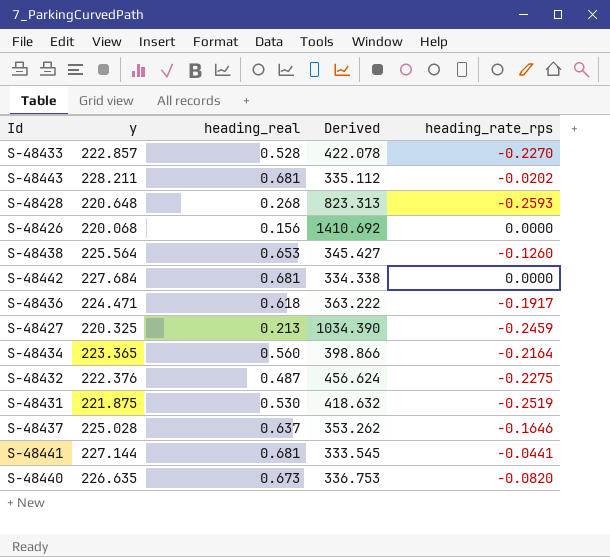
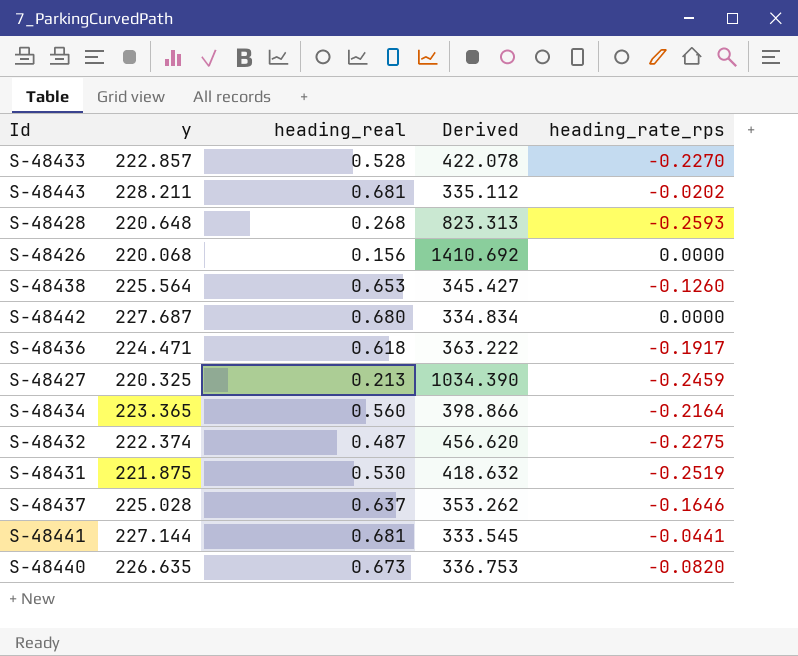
S-48442 | y: 227.684 -> 227.687
S-48442 | heading_real: 0.681 -> 0.680
S-48442 | Derived: 334.338 -> 334.834
S-48432 | y: 222.376 -> 222.374
S-48432 | Derived: 456.624 -> 456.620

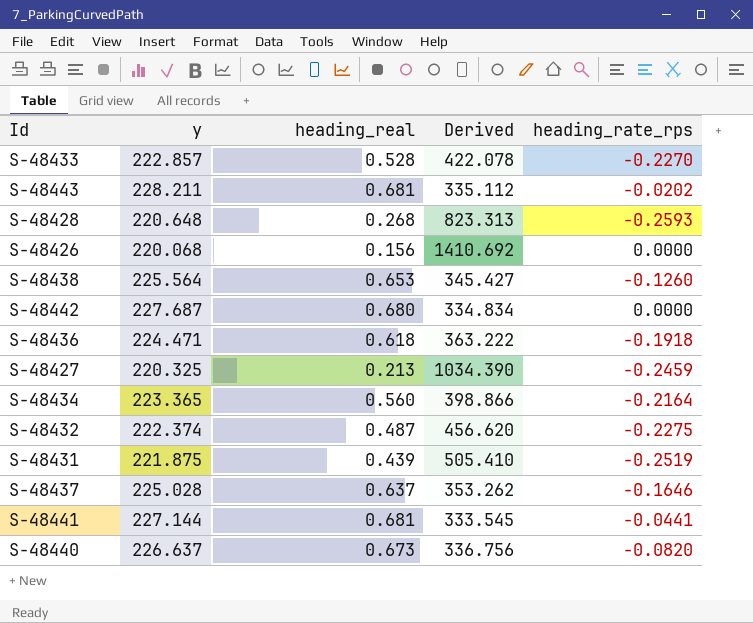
S-48436 | heading_rate_rps: -0.1917 -> -0.1918
S-48431 | heading_real: 0.530 -> 0.439
S-48431 | Derived: 418.632 -> 505.410
S-48440 | y: 226.635 -> 226.637
S-48440 | Derived: 336.753 -> 336.756

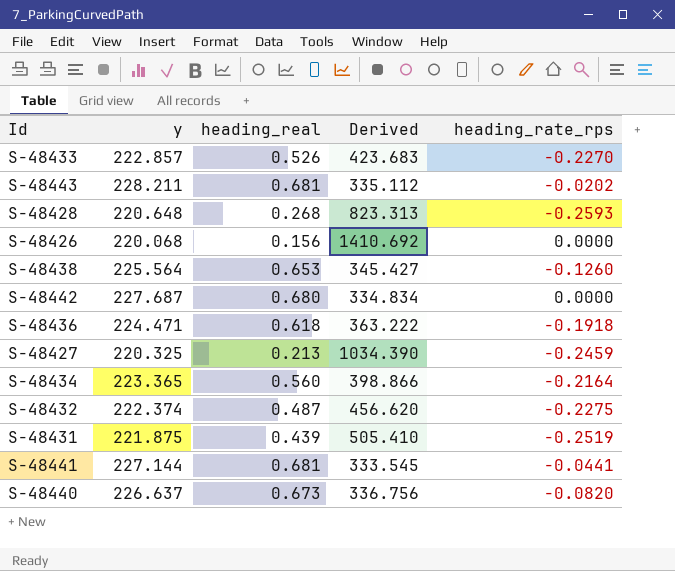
row S-48437: 225.028 | 0.637 | 353.262 | -0.1646 -> none
S-48433 | heading_real: 0.528 -> 0.526
S-48433 | Derived: 422.078 -> 423.683

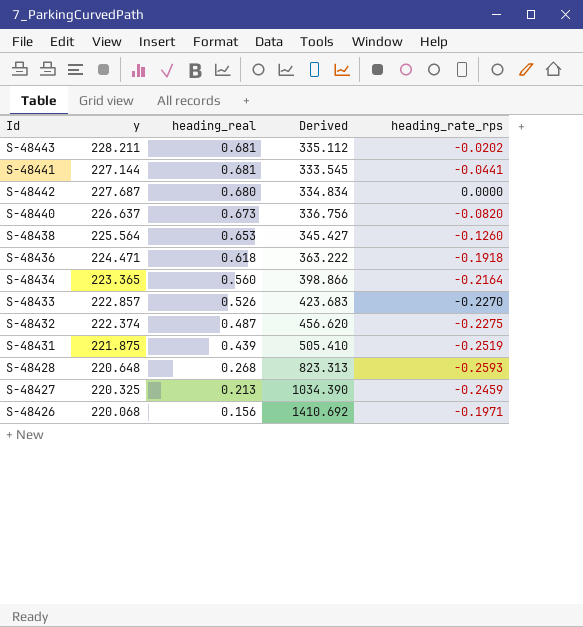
row order: none -> heading_real descending
S-48426 | heading_rate_rps: 0.0000 -> -0.1971

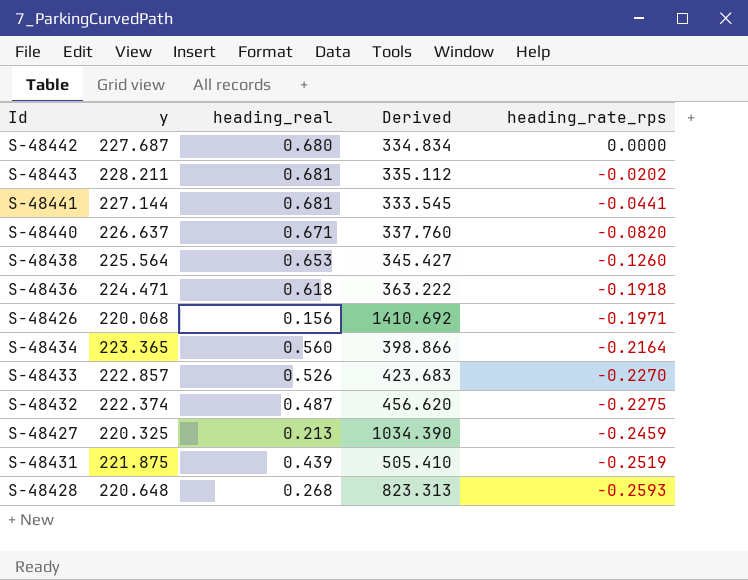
row order: heading_real descending -> heading_rate_rps descending
S-48440 | heading_real: 0.673 -> 0.671
S-48440 | Derived: 336.756 -> 337.760

